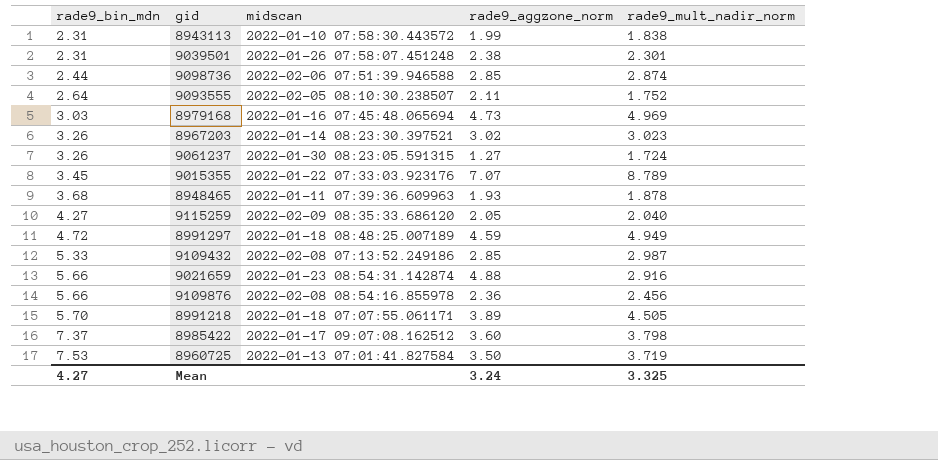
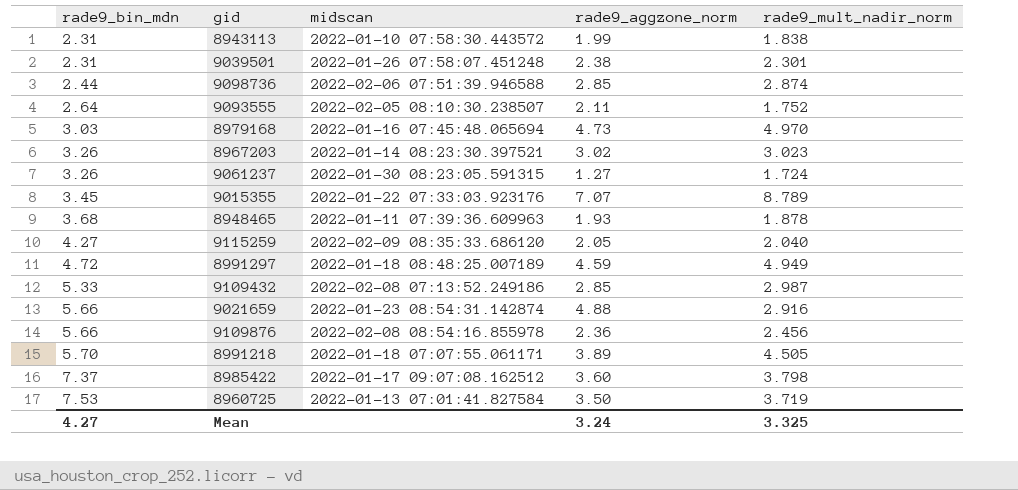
8979168 | rade9_mult_nadir_norm: 4.969 -> 4.970

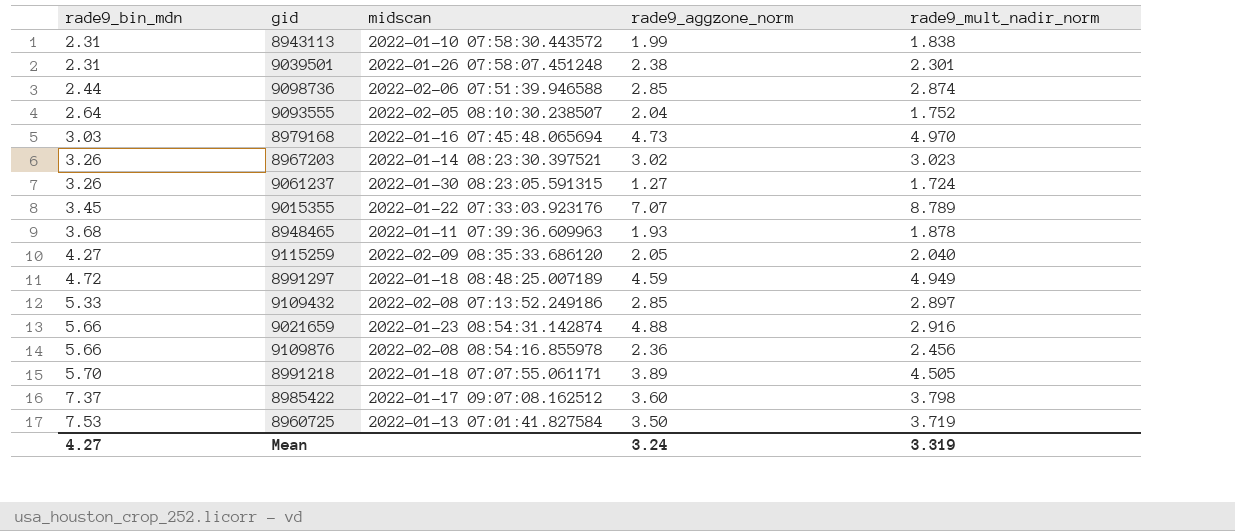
9093555 | rade9_aggzone_norm: 2.11 -> 2.04
9109432 | rade9_mult_nadir_norm: 2.987 -> 2.897
Mean | rade9_mult_nadir_norm: 3.325 -> 3.319

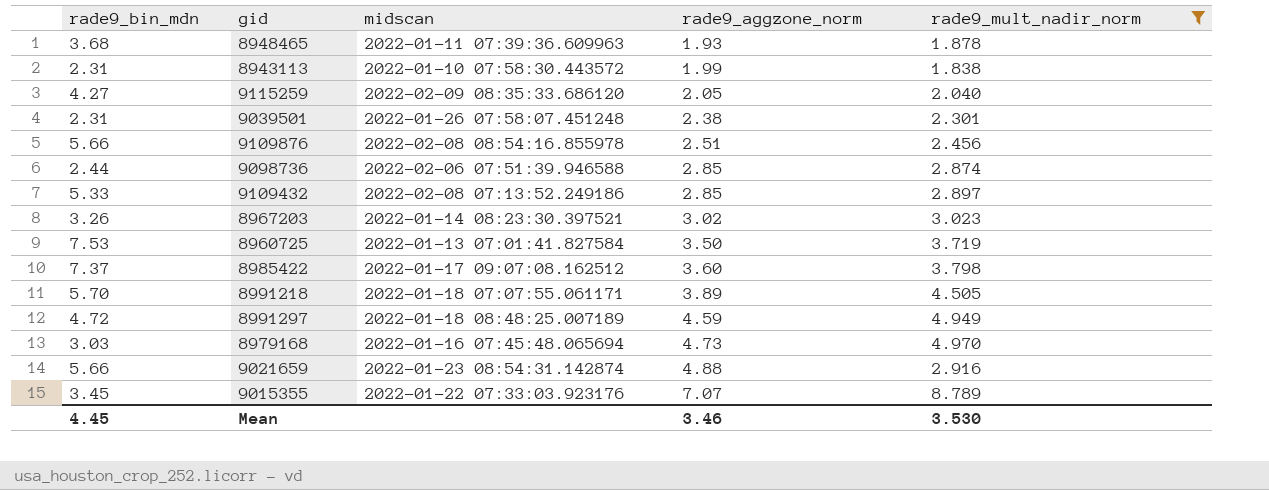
filter: none -> rade9_mult_nadir_norm >= 1.838
row order: rade9_bin_mdn ascending -> rade9_aggzone_norm ascending
9109876 | rade9_aggzone_norm: 2.36 -> 2.51
Mean | rade9_bin_mdn: 4.27 -> 4.45
Mean | rade9_aggzone_norm: 3.24 -> 3.46
Mean | rade9_mult_nadir_norm: 3.319 -> 3.530

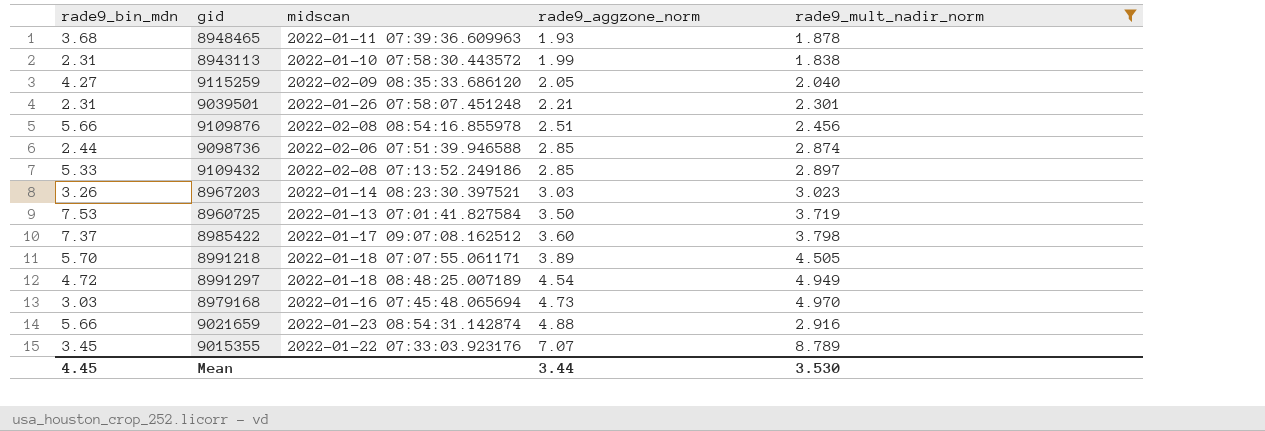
9039501 | rade9_aggzone_norm: 2.38 -> 2.21
8967203 | rade9_aggzone_norm: 3.02 -> 3.03
8991297 | rade9_aggzone_norm: 4.59 -> 4.54
Mean | rade9_aggzone_norm: 3.46 -> 3.44

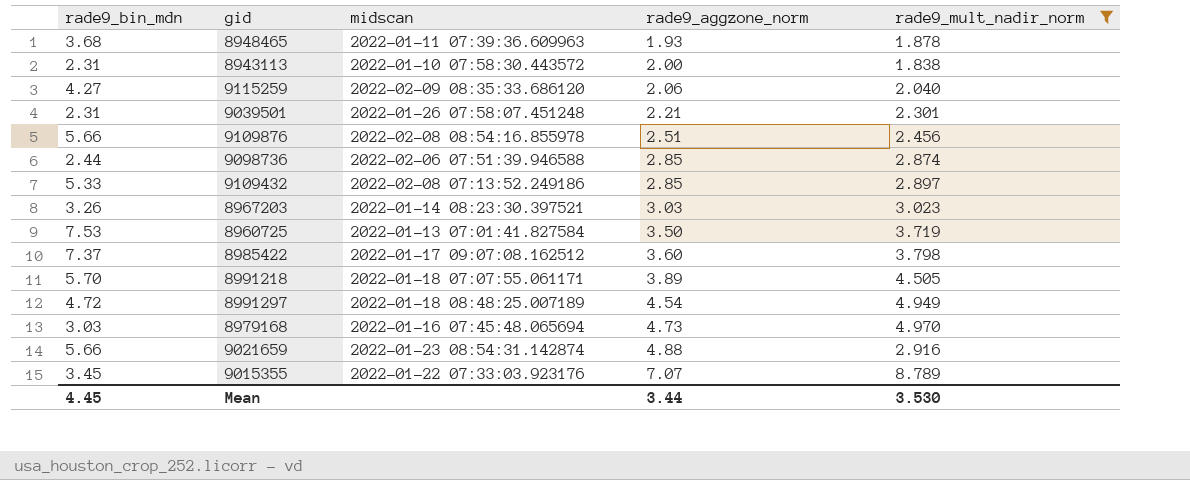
8943113 | rade9_aggzone_norm: 1.99 -> 2.00
9115259 | rade9_aggzone_norm: 2.05 -> 2.06

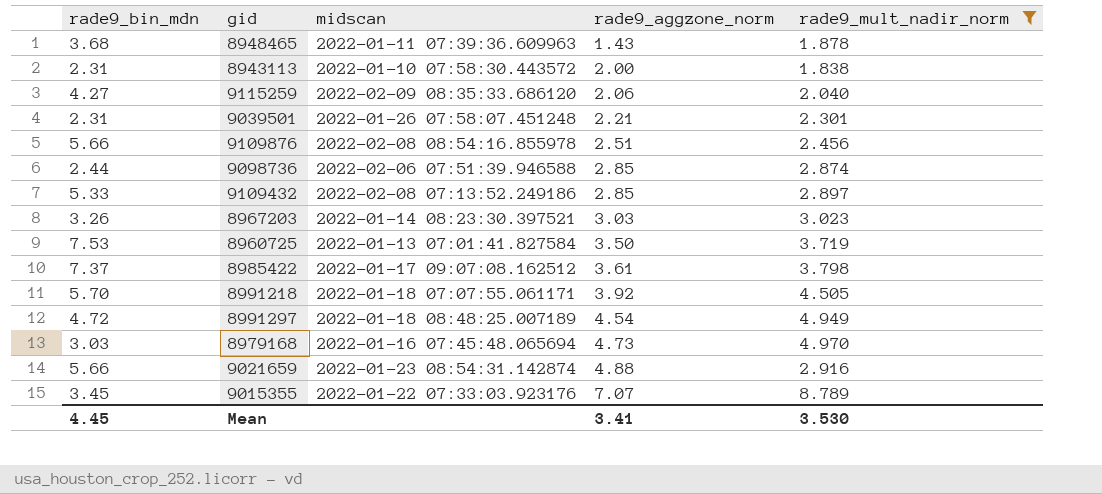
8948465 | rade9_aggzone_norm: 1.93 -> 1.43
8985422 | rade9_aggzone_norm: 3.60 -> 3.61
8991218 | rade9_aggzone_norm: 3.89 -> 3.92
Mean | rade9_aggzone_norm: 3.44 -> 3.41

